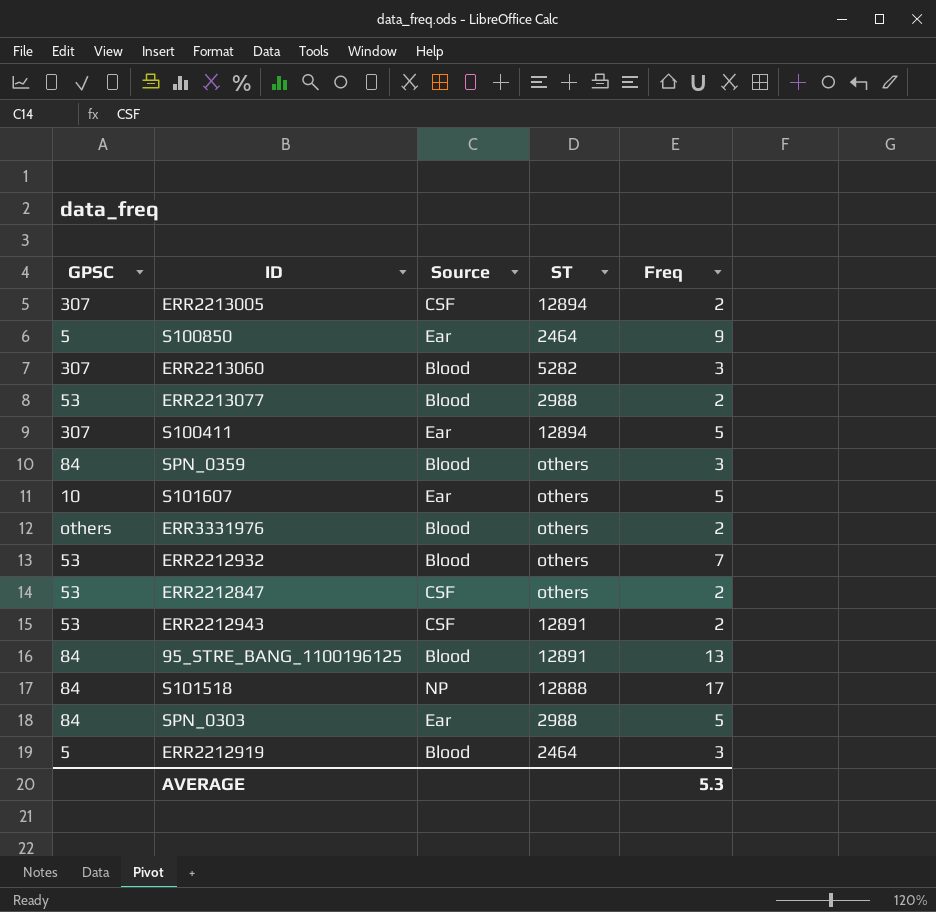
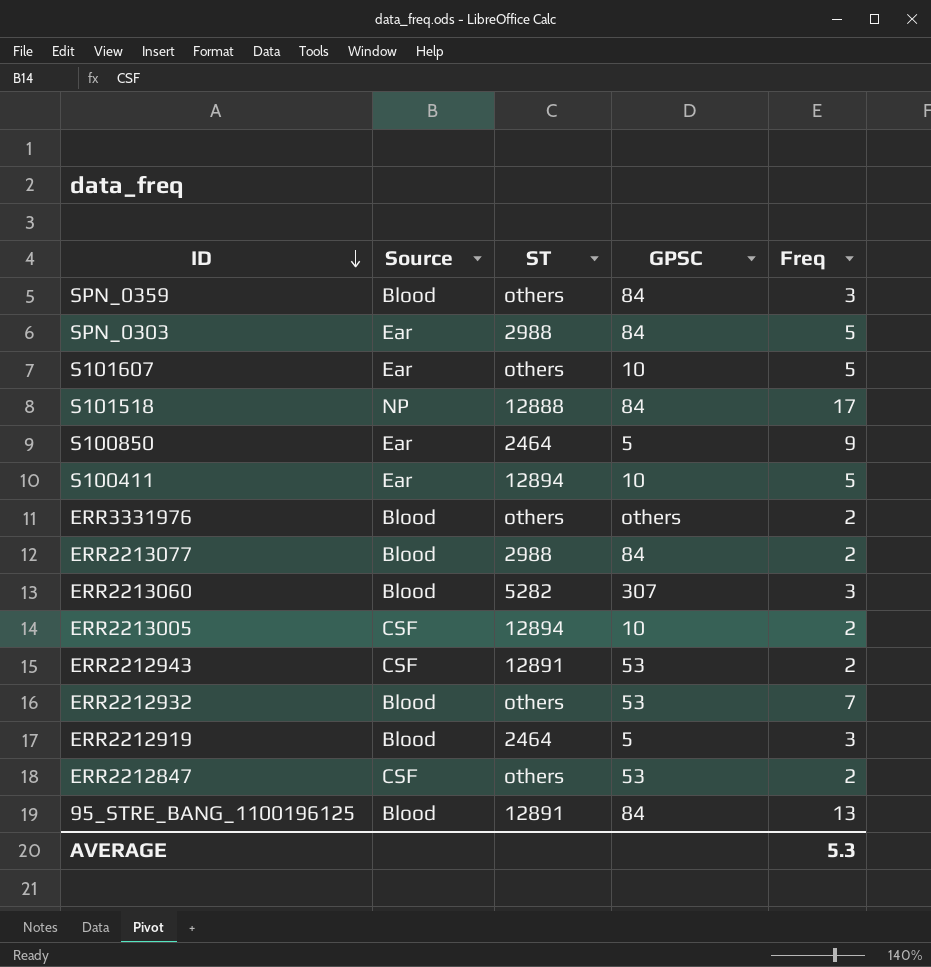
row order: none -> ID descending
column GPSC | position: 1 -> 4
S100411 | GPSC: 307 -> 10
ERR2213077 | GPSC: 53 -> 84
ERR2213005 | GPSC: 307 -> 10

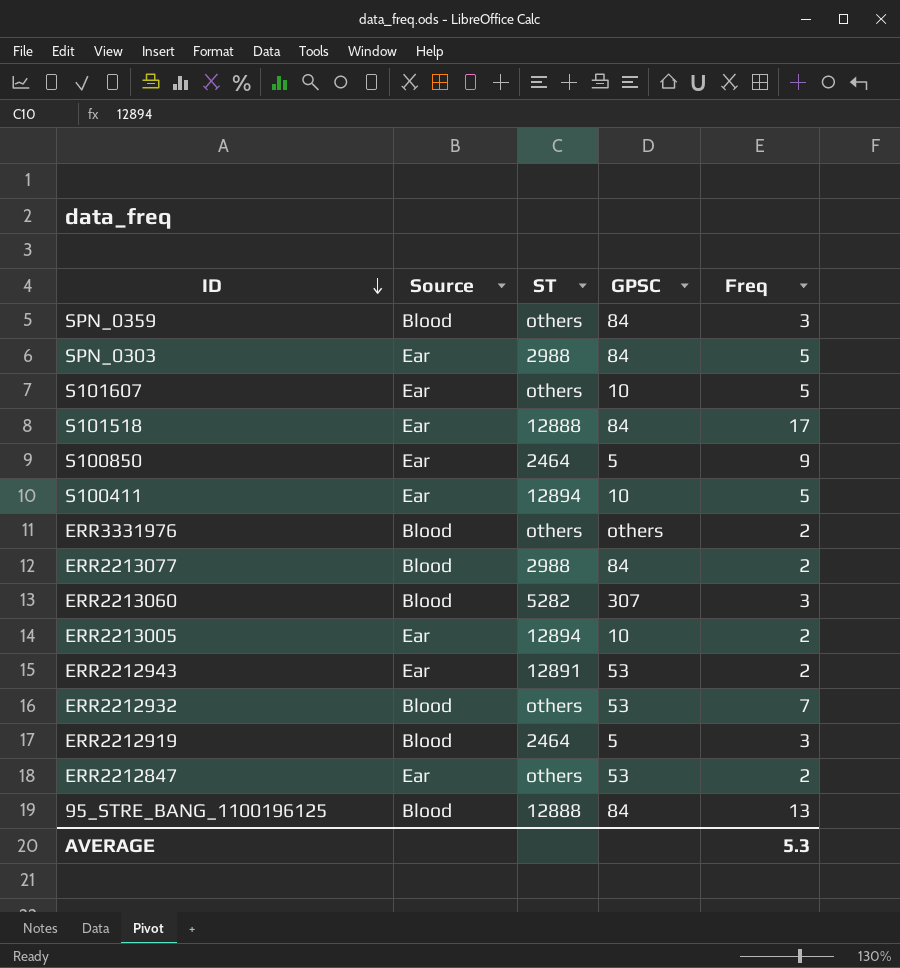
S101518 | Source: NP -> Ear
ERR2213005 | Source: CSF -> Ear
ERR2212943 | Source: CSF -> Ear
ERR2212847 | Source: CSF -> Ear
95_STRE_BANG_1100196125 | ST: 12891 -> 12888

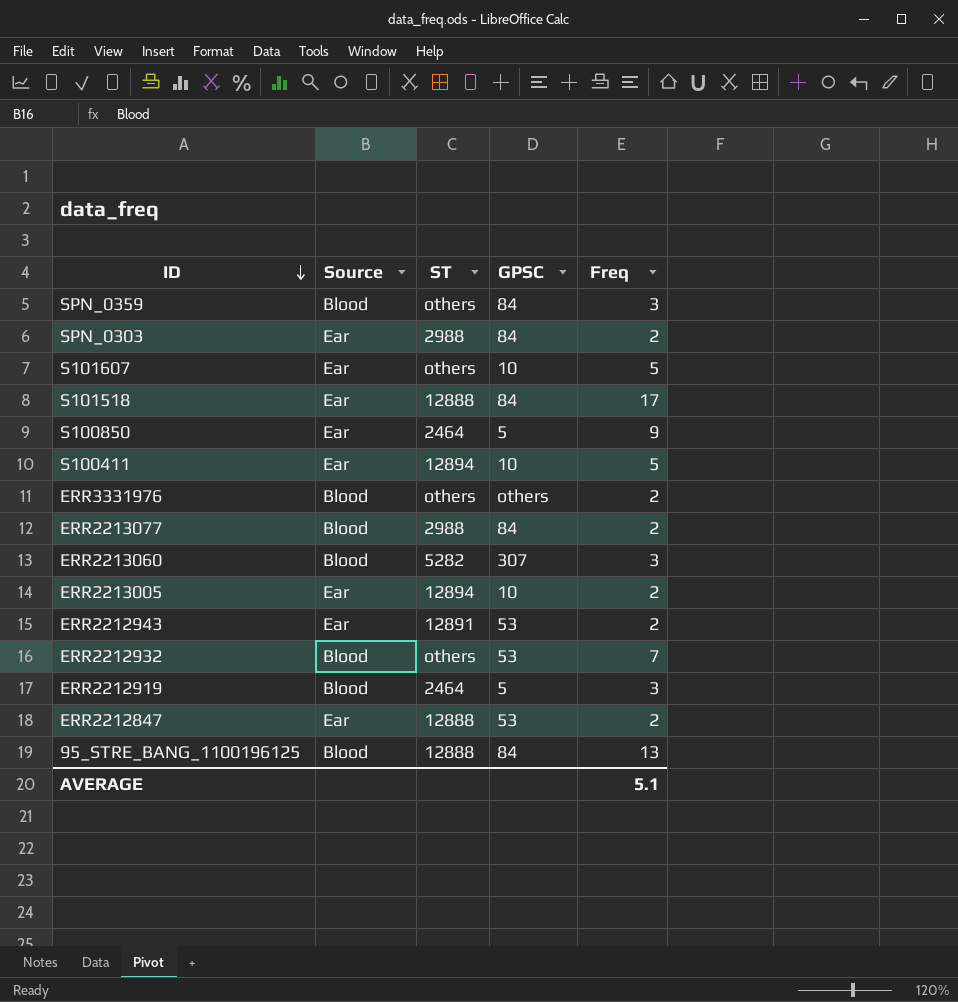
SPN_0303 | Freq: 5 -> 2
ERR2212847 | ST: others -> 12888
AVERAGE | Freq: 5.3 -> 5.1

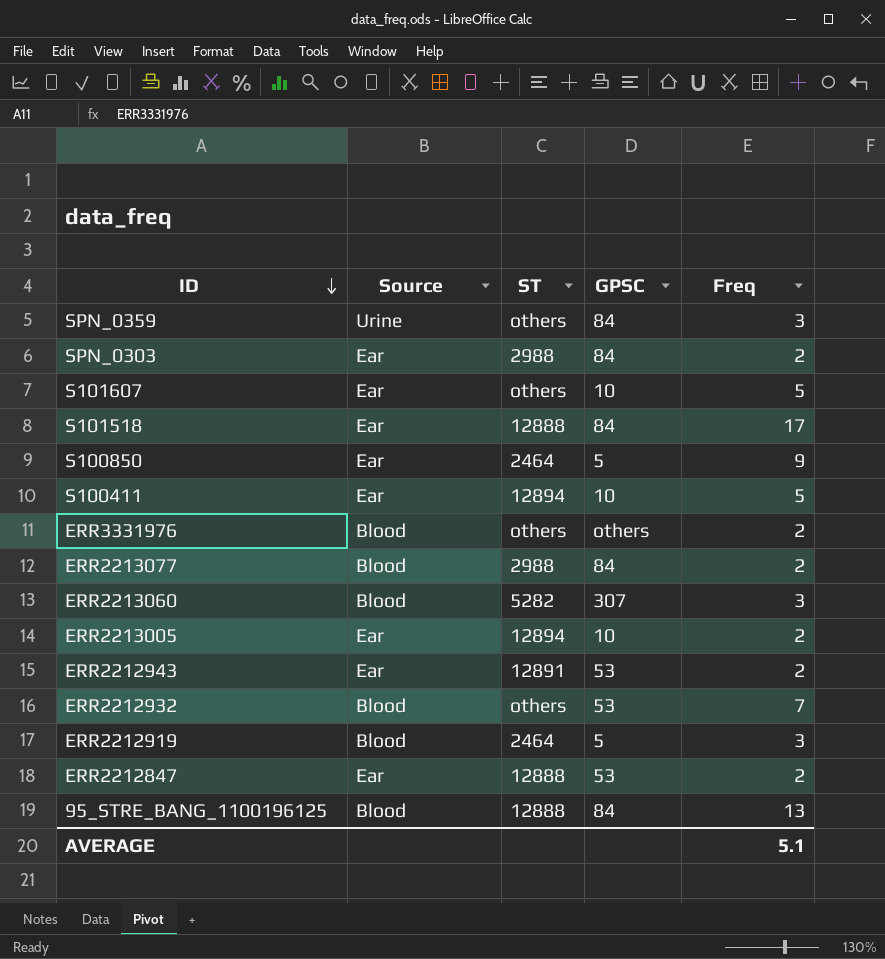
SPN_0359 | Source: Blood -> Urine

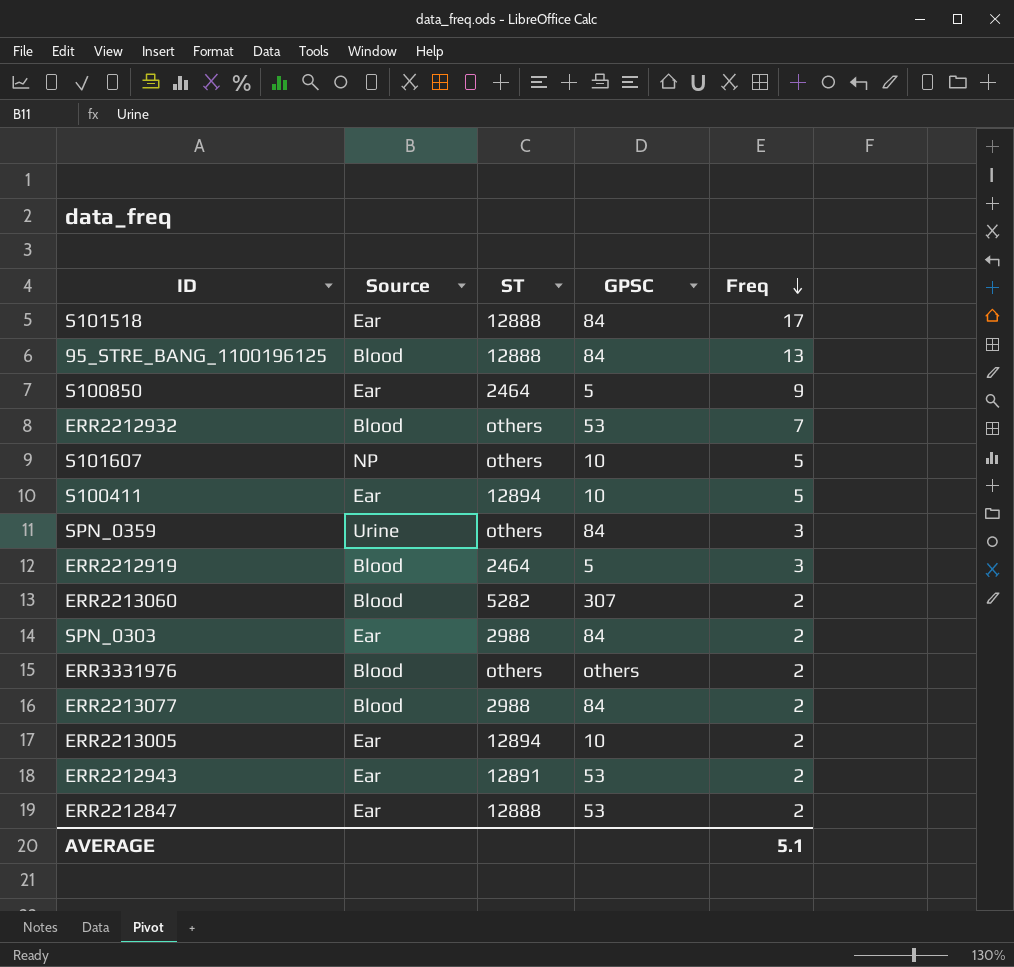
row order: ID descending -> Freq descending
S101607 | Source: Ear -> NP
ERR2213060 | Freq: 3 -> 2

